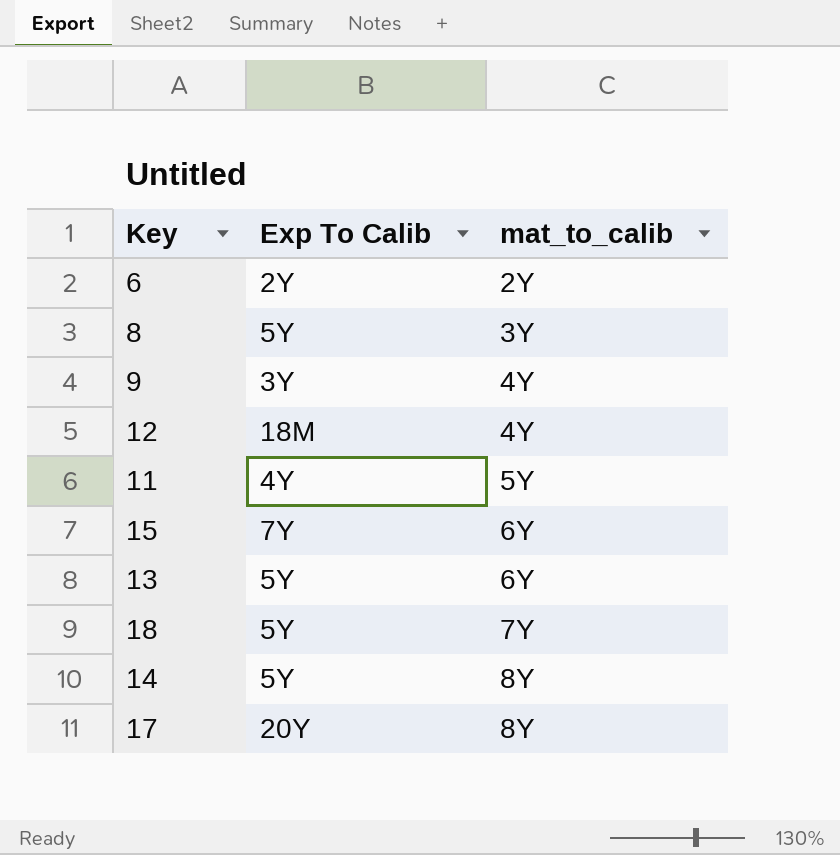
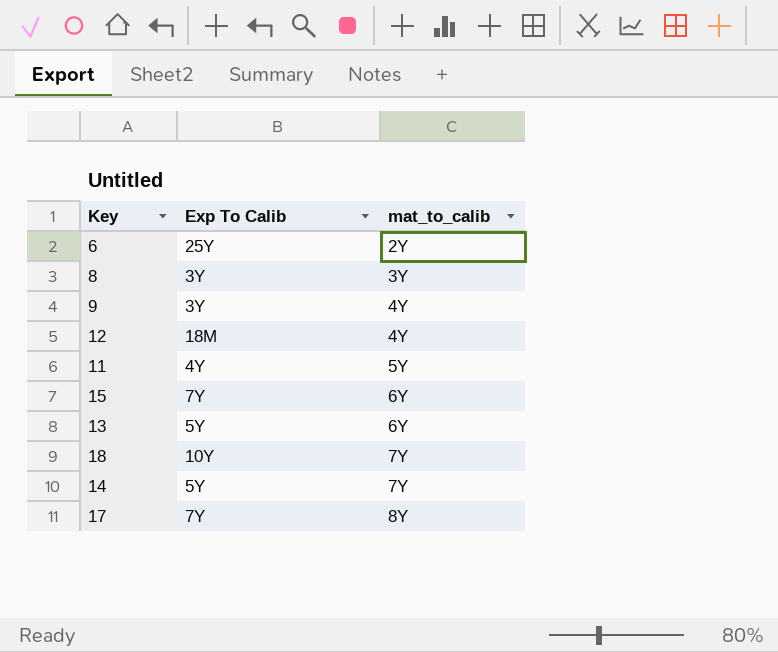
6 | Exp To Calib: 2Y -> 25Y
8 | Exp To Calib: 5Y -> 3Y
18 | Exp To Calib: 5Y -> 10Y
14 | mat_to_calib: 8Y -> 7Y
17 | Exp To Calib: 20Y -> 7Y

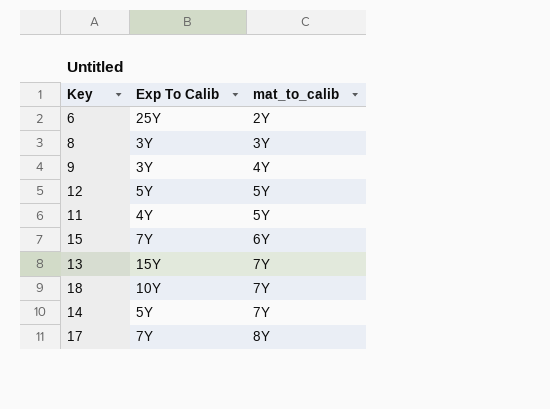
12 | Exp To Calib: 18M -> 5Y
12 | mat_to_calib: 4Y -> 5Y
13 | Exp To Calib: 5Y -> 15Y
13 | mat_to_calib: 6Y -> 7Y

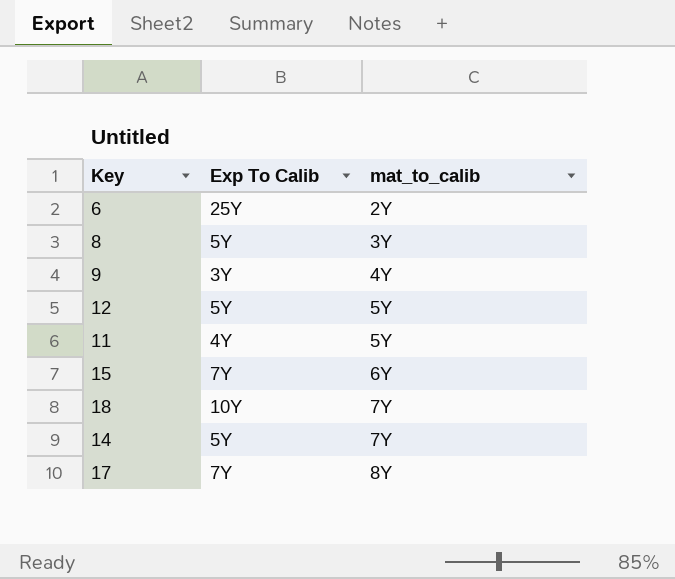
row 13: 15Y | 7Y -> none
8 | Exp To Calib: 3Y -> 5Y

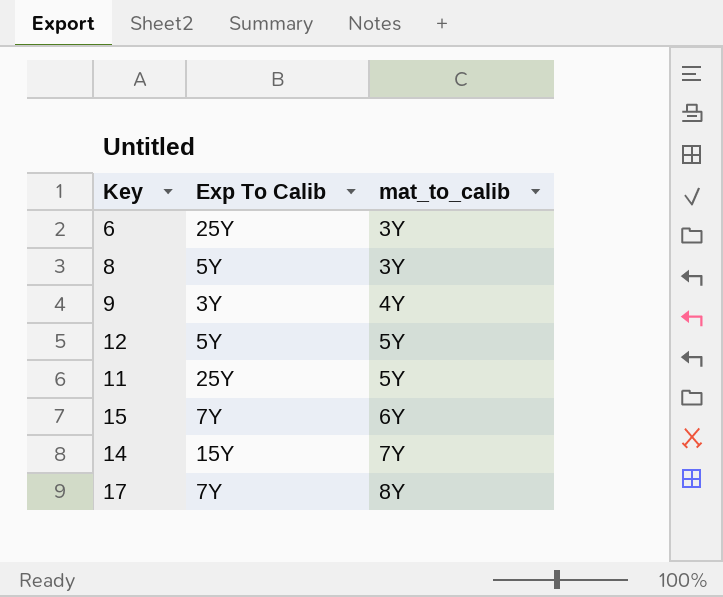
row 18: 10Y | 7Y -> none
6 | mat_to_calib: 2Y -> 3Y
11 | Exp To Calib: 4Y -> 25Y
14 | Exp To Calib: 5Y -> 15Y

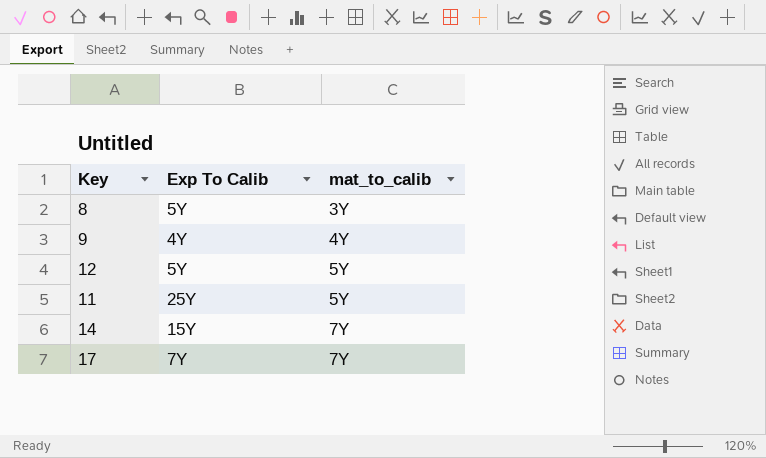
row 6: 25Y | 3Y -> none
row 15: 7Y | 6Y -> none
9 | Exp To Calib: 3Y -> 4Y
17 | mat_to_calib: 8Y -> 7Y

